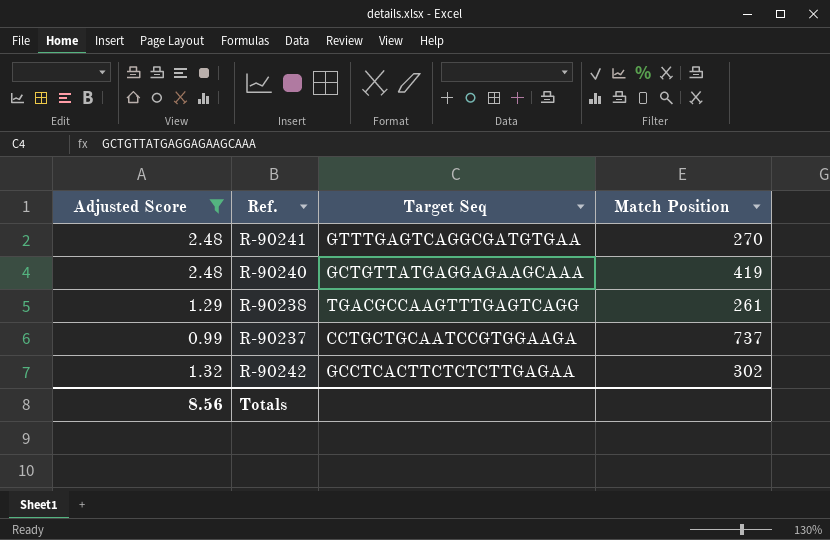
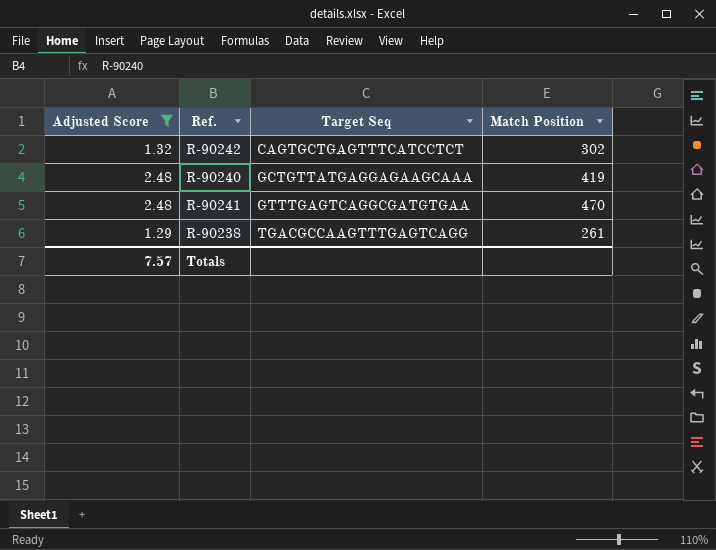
row order: none -> Target Seq ascending
row R-90237: 0.99 | CCTGCTGCAATCCGTGGAAGA | 737 -> none
R-90242 | Target Seq: GCCTCACTTCTCTCTTGAGAA -> CAGTGCTGAGTTTCATCCTCT
R-90241 | Match Position: 270 -> 470
Totals | Adjusted Score: 8.56 -> 7.57

